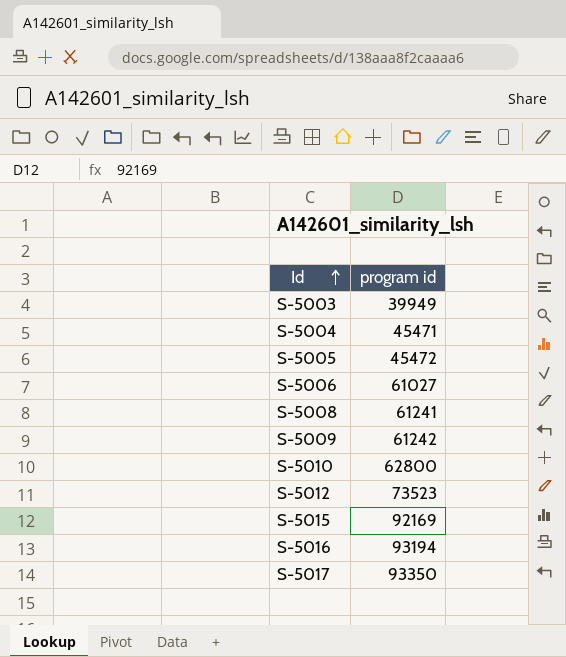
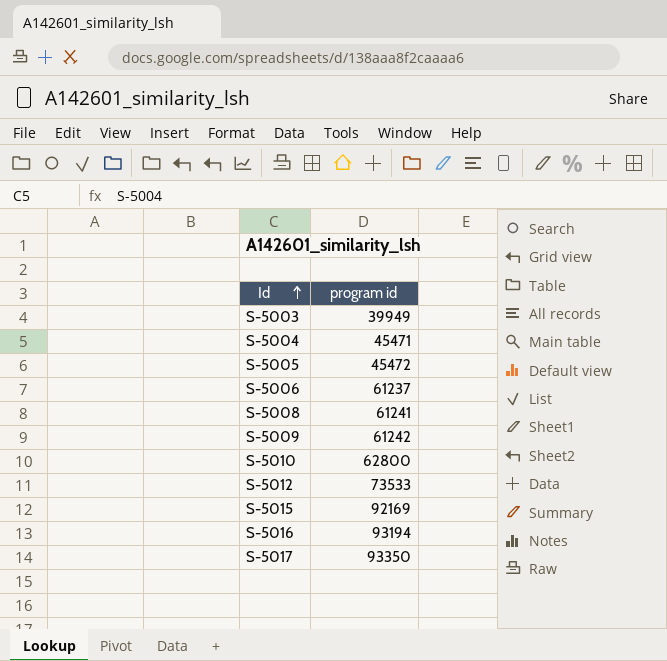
S-5006 | program id: 61027 -> 61237
S-5012 | program id: 73523 -> 73533

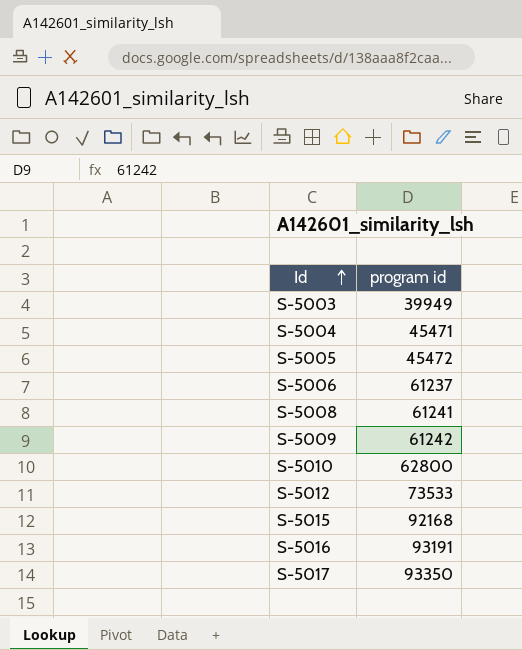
S-5015 | program id: 92169 -> 92168
S-5016 | program id: 93194 -> 93191

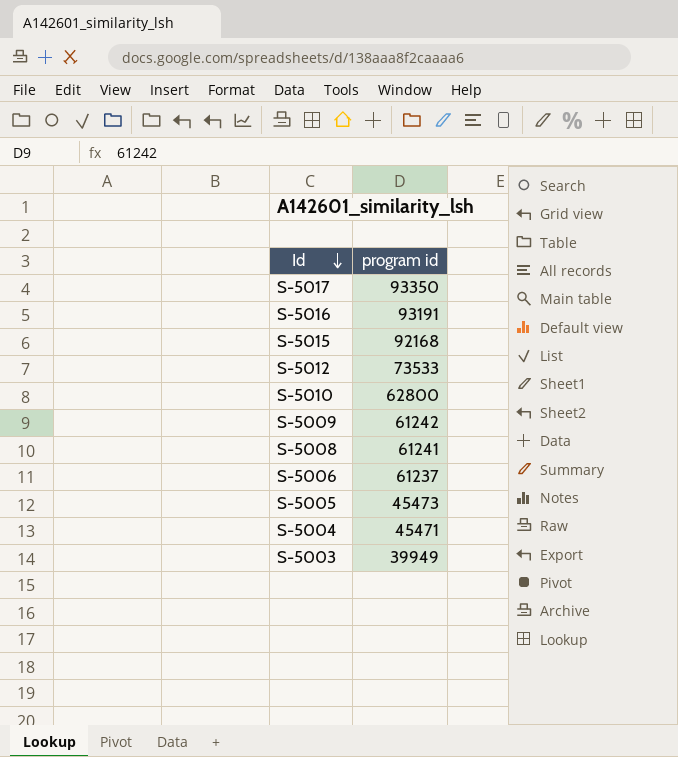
row order: Id ascending -> Id descending
S-5005 | program id: 45472 -> 45473

